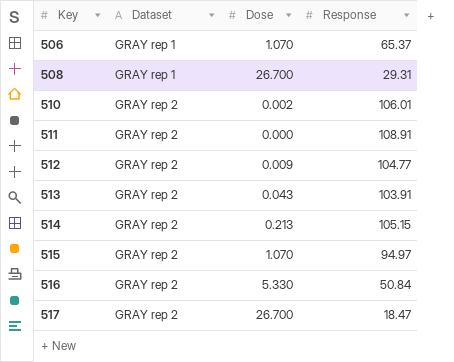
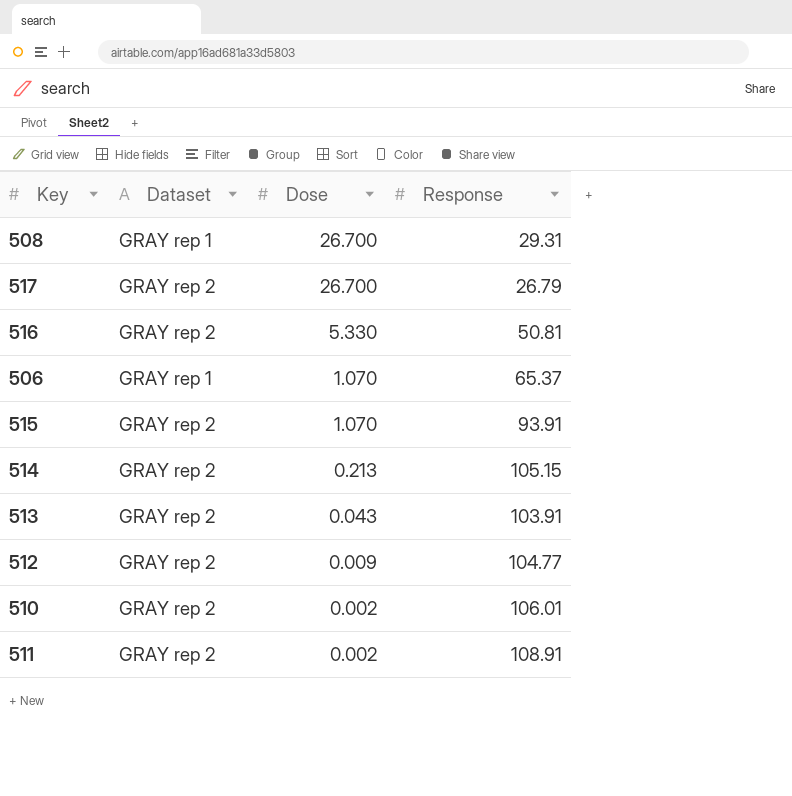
row order: Key ascending -> Dose descending
517 | Response: 18.47 -> 26.79
516 | Response: 50.84 -> 50.81
515 | Response: 94.97 -> 93.91
511 | Dose: 0.000 -> 0.002

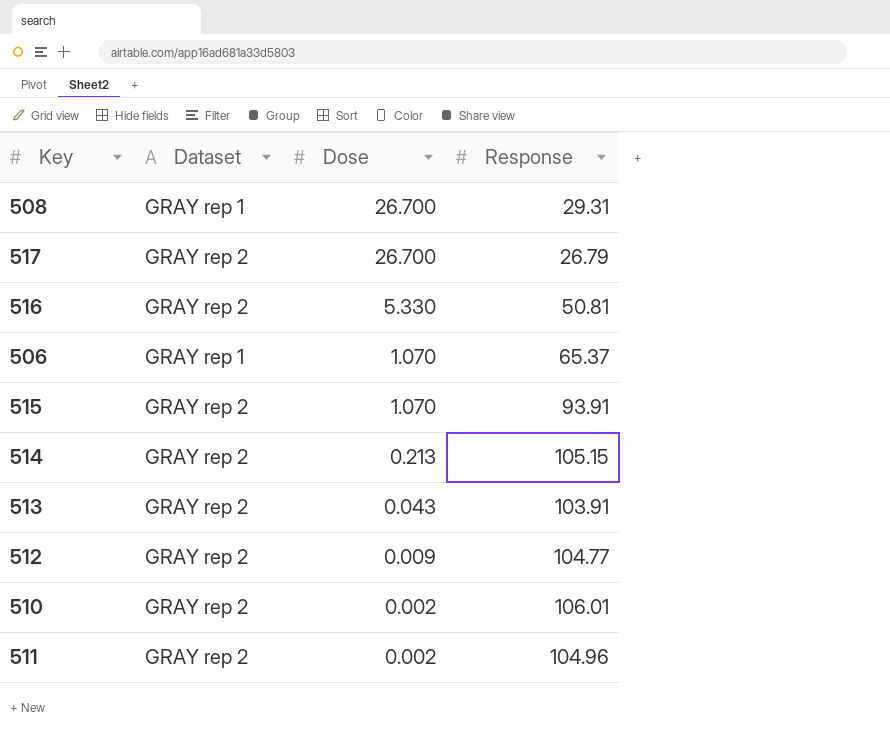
511 | Response: 108.91 -> 104.96

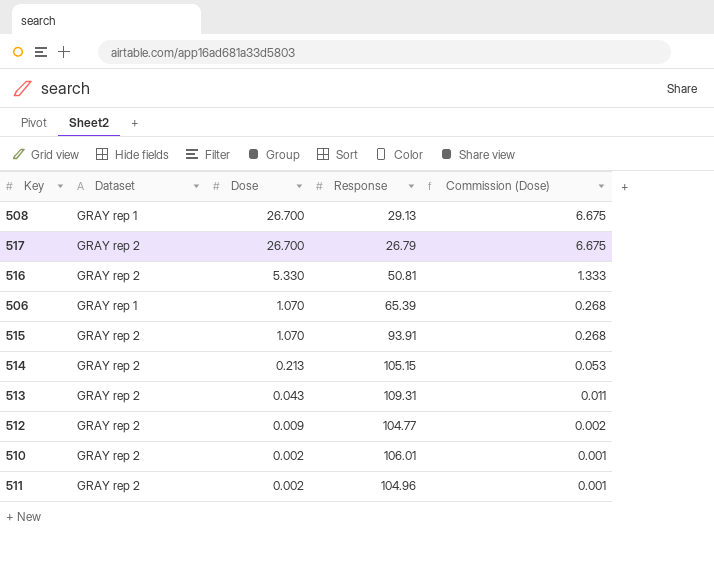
column Commission (Dose) | formula: none -> [Dose] * 0.25
508 | Response: 29.31 -> 29.13
506 | Response: 65.37 -> 65.39
513 | Response: 103.91 -> 109.31

